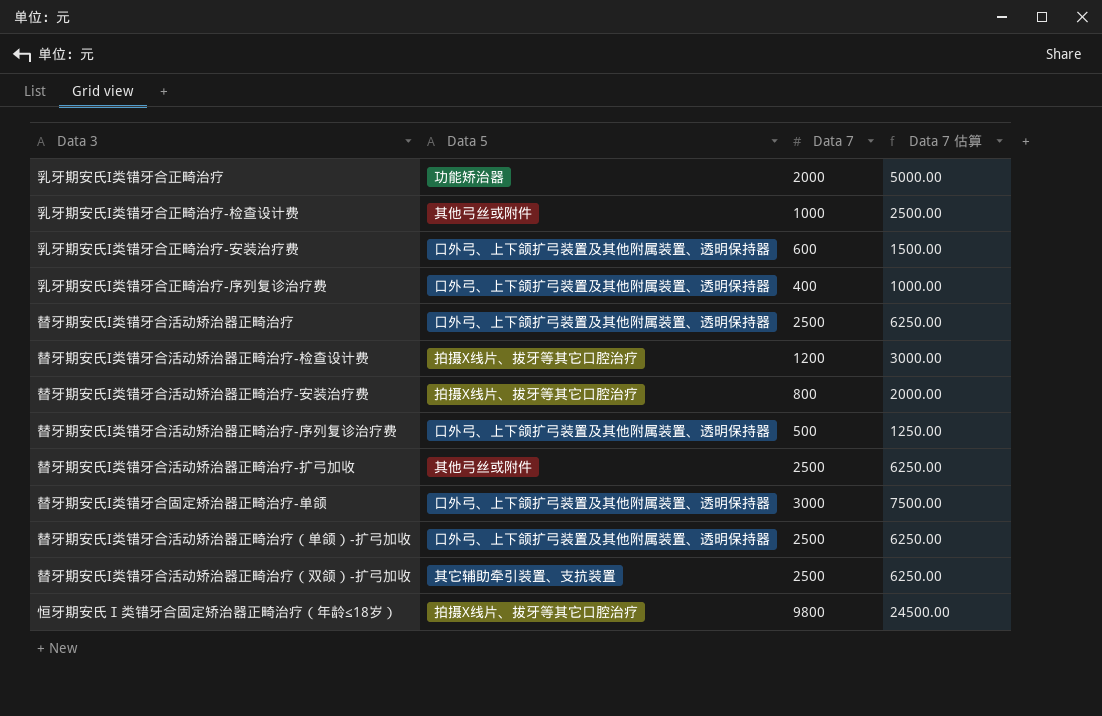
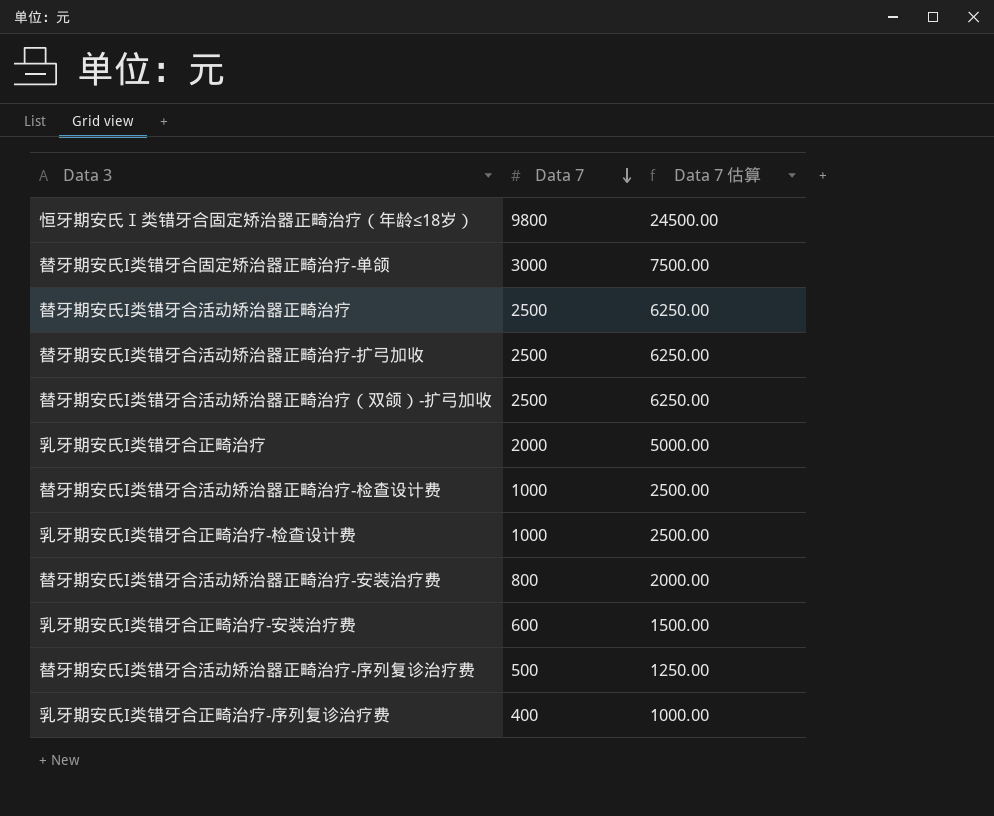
row order: none -> Data 7 descending
column Data 5 | position: 2 -> none
row 替牙期安氏I类错牙合活动矫治器正畸治疗（单颌）-扩弓加收: 口外弓、上下颌扩弓装置及其他附属装置、透明保持器 | 2500 | 6250.00 -> none
替牙期安氏I类错牙合活动矫治器正畸治疗-检查设计费 | Data 7: 1200 -> 1000
替牙期安氏I类错牙合活动矫治器正畸治疗-检查设计费 | Data 7 估算: 3000.00 -> 2500.00

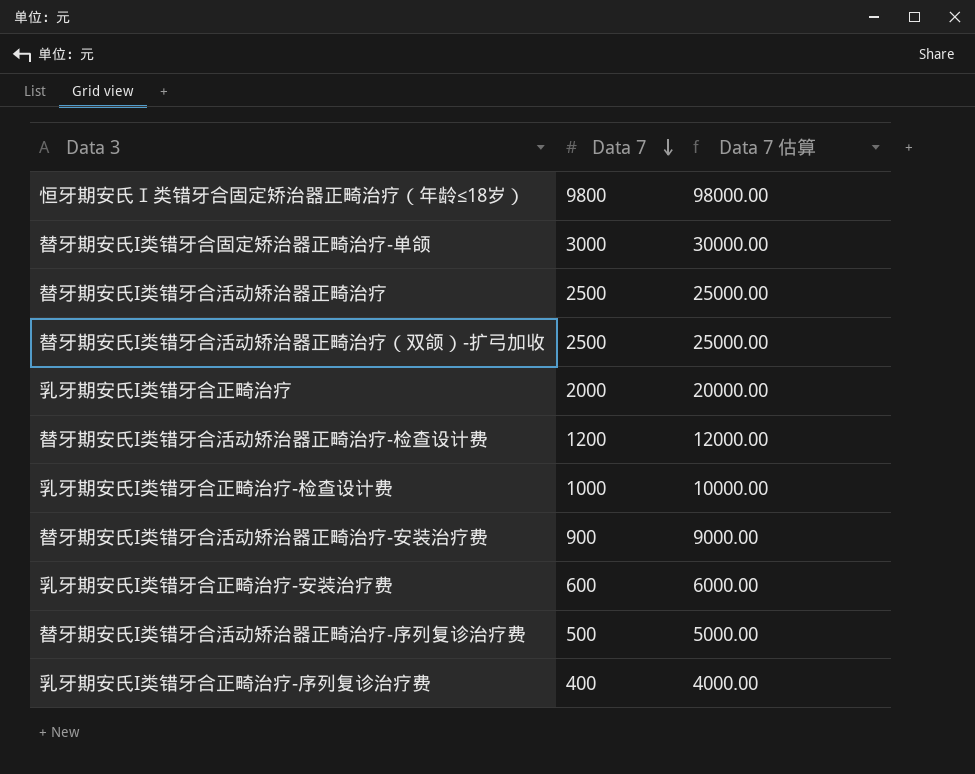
column Data 7 估算 | formula: [Data 7] * 2.5 -> [Data 7] * 10
row 替牙期安氏I类错牙合活动矫治器正畸治疗-扩弓加收: 2500 | 6250.00 -> none
替牙期安氏I类错牙合活动矫治器正畸治疗-检查设计费 | Data 7: 1000 -> 1200
替牙期安氏I类错牙合活动矫治器正畸治疗-安装治疗费 | Data 7: 800 -> 900

